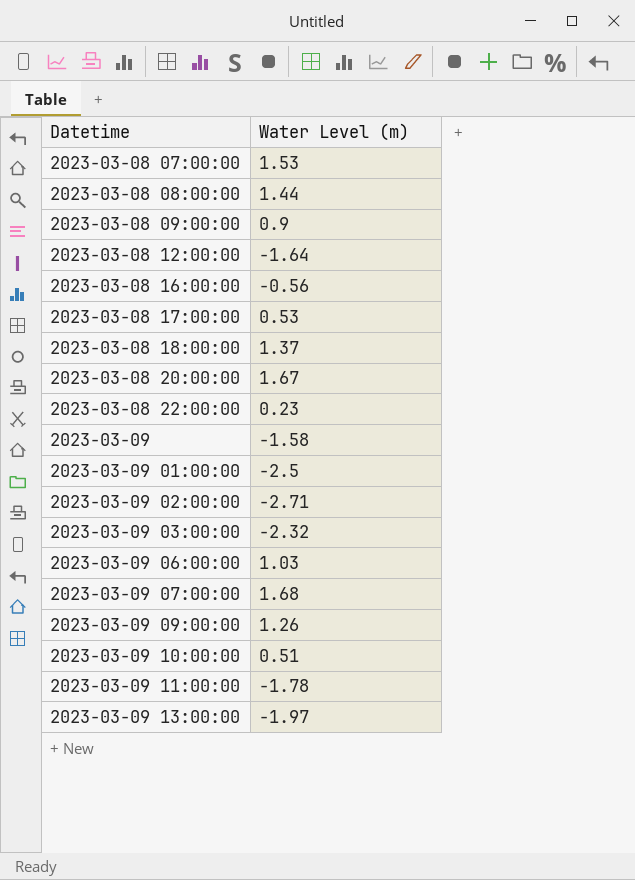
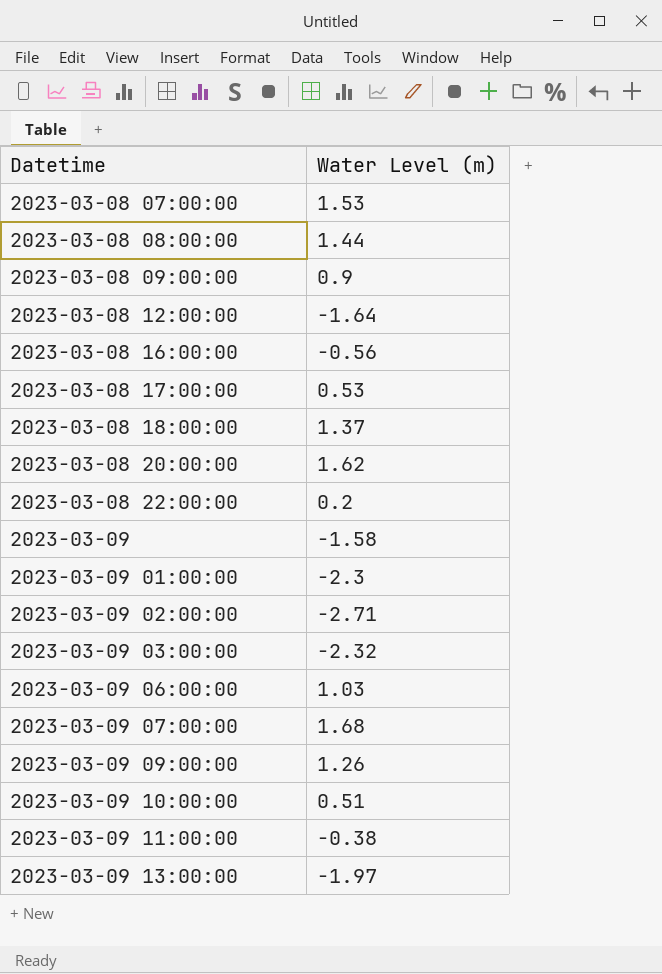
2023-03-08 20:00:00 | Water Level (m): 1.67 -> 1.62
2023-03-08 22:00:00 | Water Level (m): 0.23 -> 0.2
2023-03-09 01:00:00 | Water Level (m): -2.5 -> -2.3
2023-03-09 11:00:00 | Water Level (m): -1.78 -> -0.38

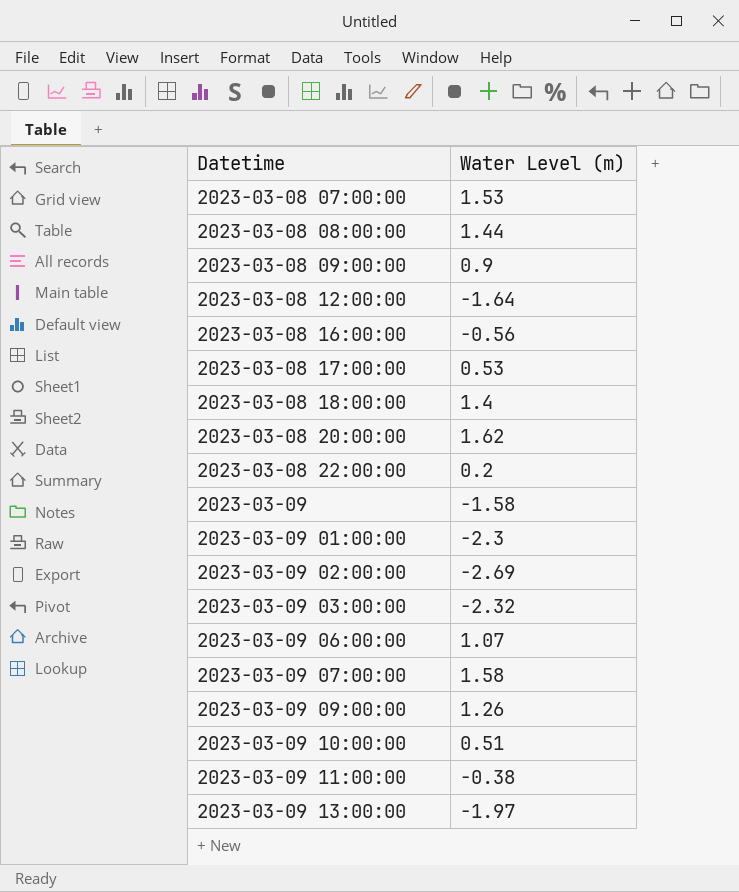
2023-03-08 18:00:00 | Water Level (m): 1.37 -> 1.4
2023-03-09 02:00:00 | Water Level (m): -2.71 -> -2.69
2023-03-09 06:00:00 | Water Level (m): 1.03 -> 1.07
2023-03-09 07:00:00 | Water Level (m): 1.68 -> 1.58

